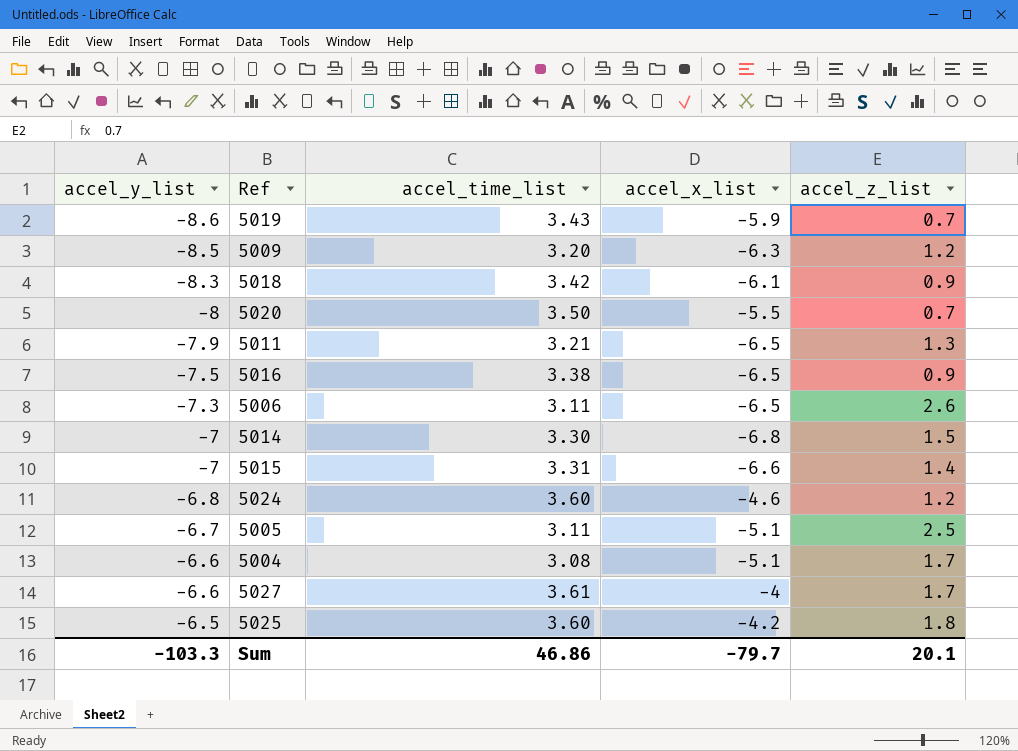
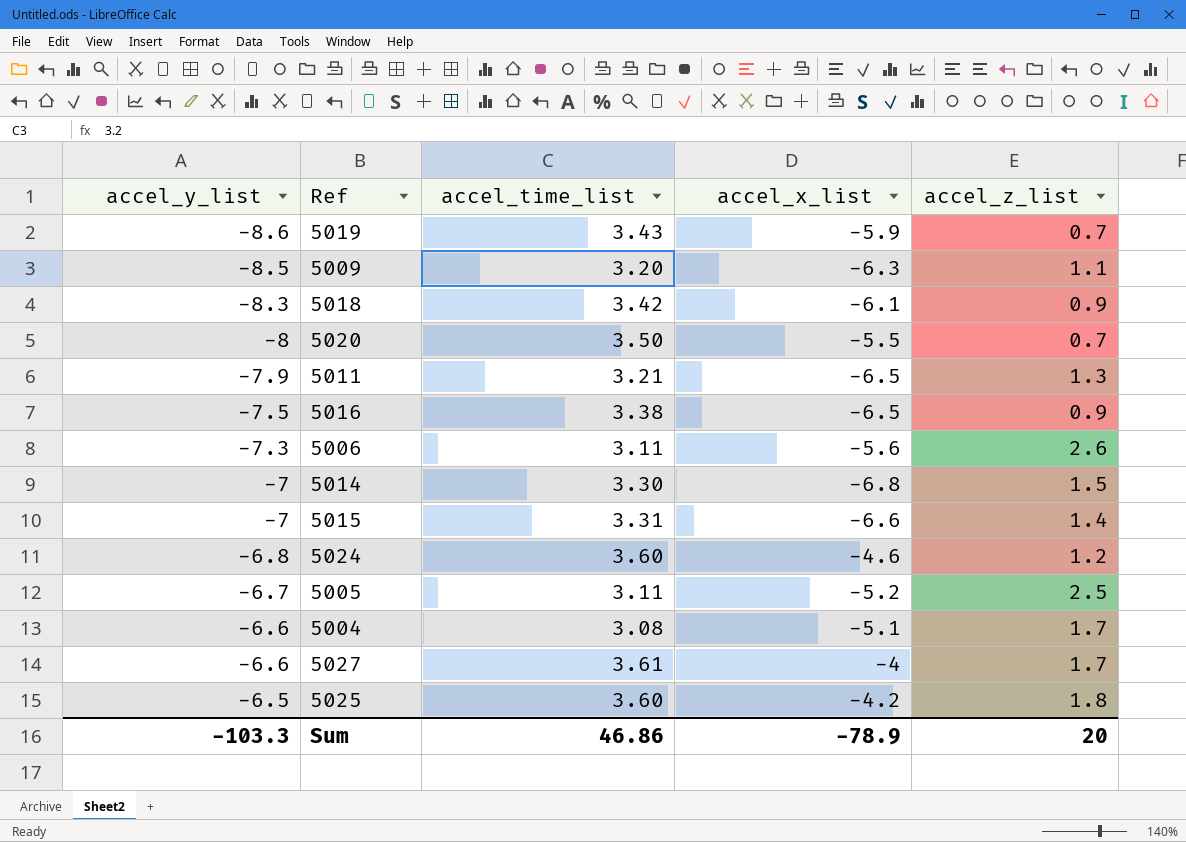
5009 | accel_z_list: 1.2 -> 1.1
5006 | accel_x_list: -6.5 -> -5.6
5005 | accel_x_list: -5.1 -> -5.2
Sum | accel_x_list: -79.7 -> -78.9
Sum | accel_z_list: 20.1 -> 20

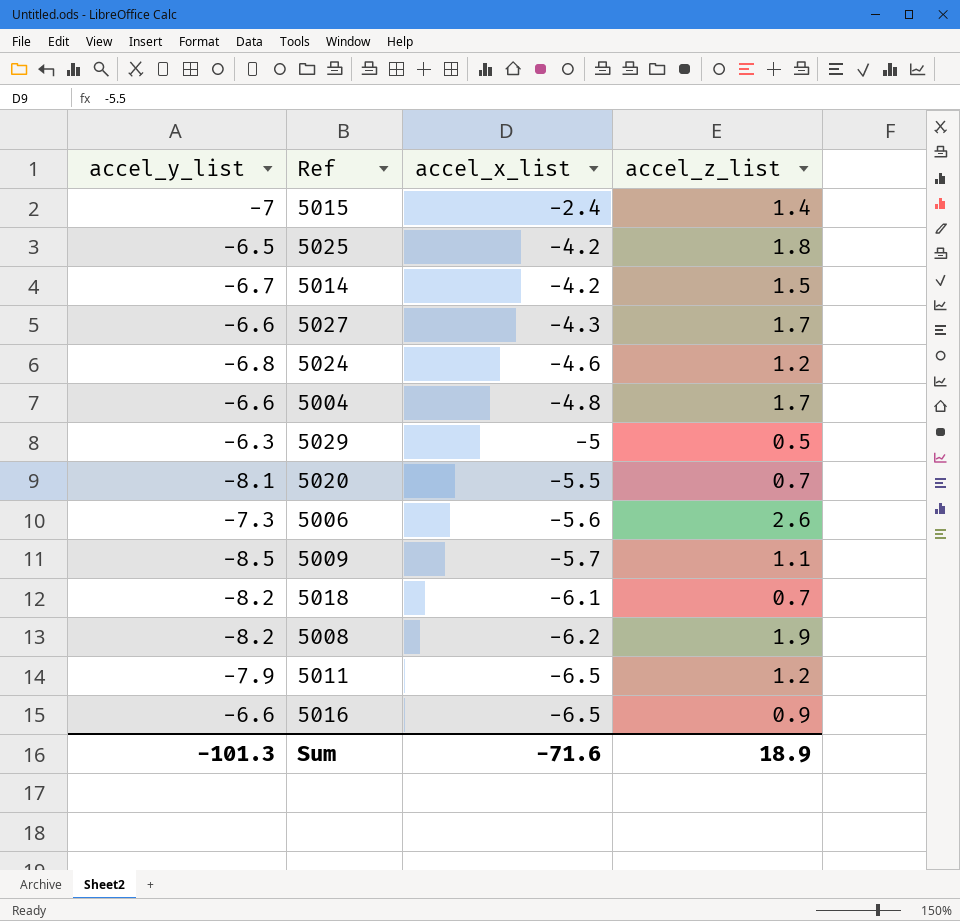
row order: accel_y_list ascending -> accel_x_list descending
column accel_time_list | position: 3 -> none
row 5019: -8.6 | 3.43 | -5.9 | 0.7 -> none
row 5005: -6.7 | 3.11 | -5.2 | 2.5 -> none
5015 | accel_x_list: -6.6 -> -2.4
5014 | accel_y_list: -7 -> -6.7
5014 | accel_x_list: -6.8 -> -4.2
5027 | accel_x_list: -4 -> -4.3
5004 | accel_x_list: -5.1 -> -4.8
row 5029: none -> -6.3 | -5 | 0.5
5020 | accel_y_list: -8 -> -8.1
5009 | accel_x_list: -6.3 -> -5.7
5018 | accel_y_list: -8.3 -> -8.2
5018 | accel_z_list: 0.9 -> 0.7
row 5008: none -> -8.2 | -6.2 | 1.9
5011 | accel_z_list: 1.3 -> 1.2
5016 | accel_y_list: -7.5 -> -6.6
Sum | accel_y_list: -103.3 -> -101.3
Sum | accel_x_list: -78.9 -> -71.6
Sum | accel_z_list: 20 -> 18.9

